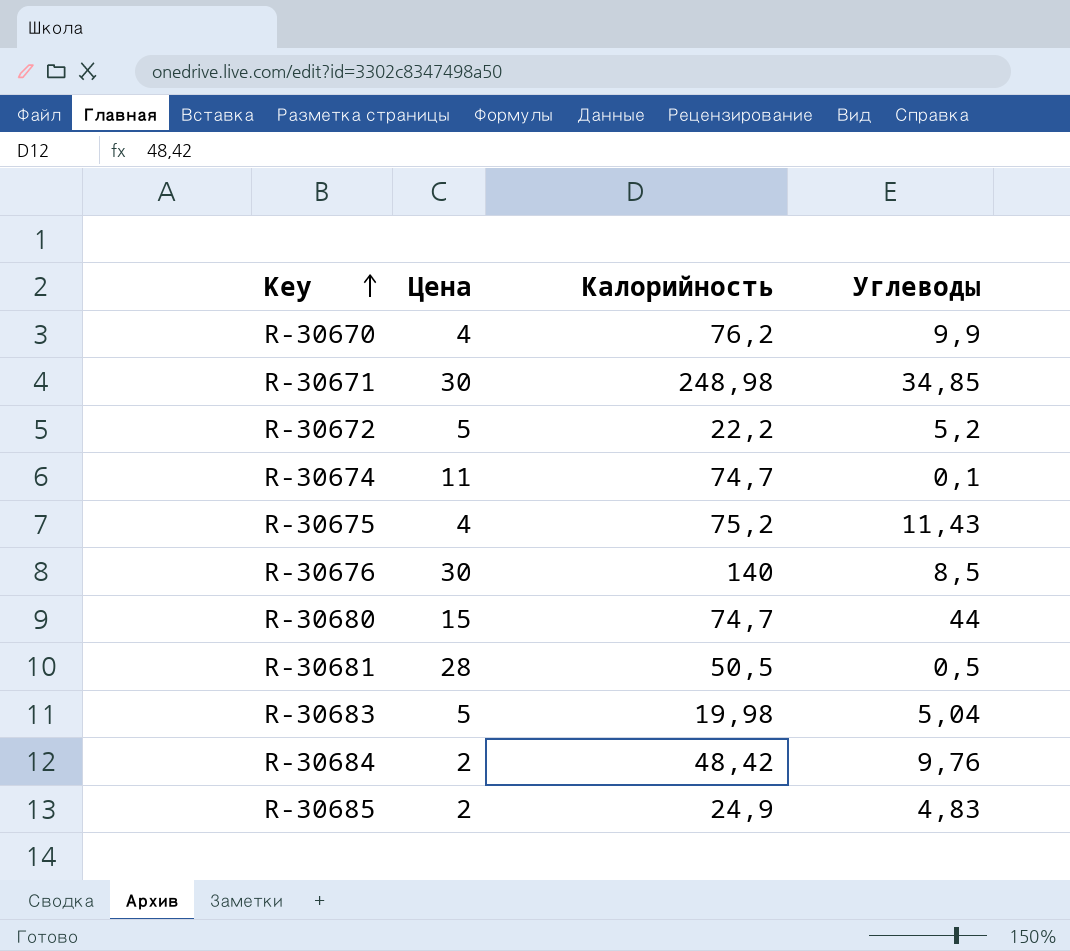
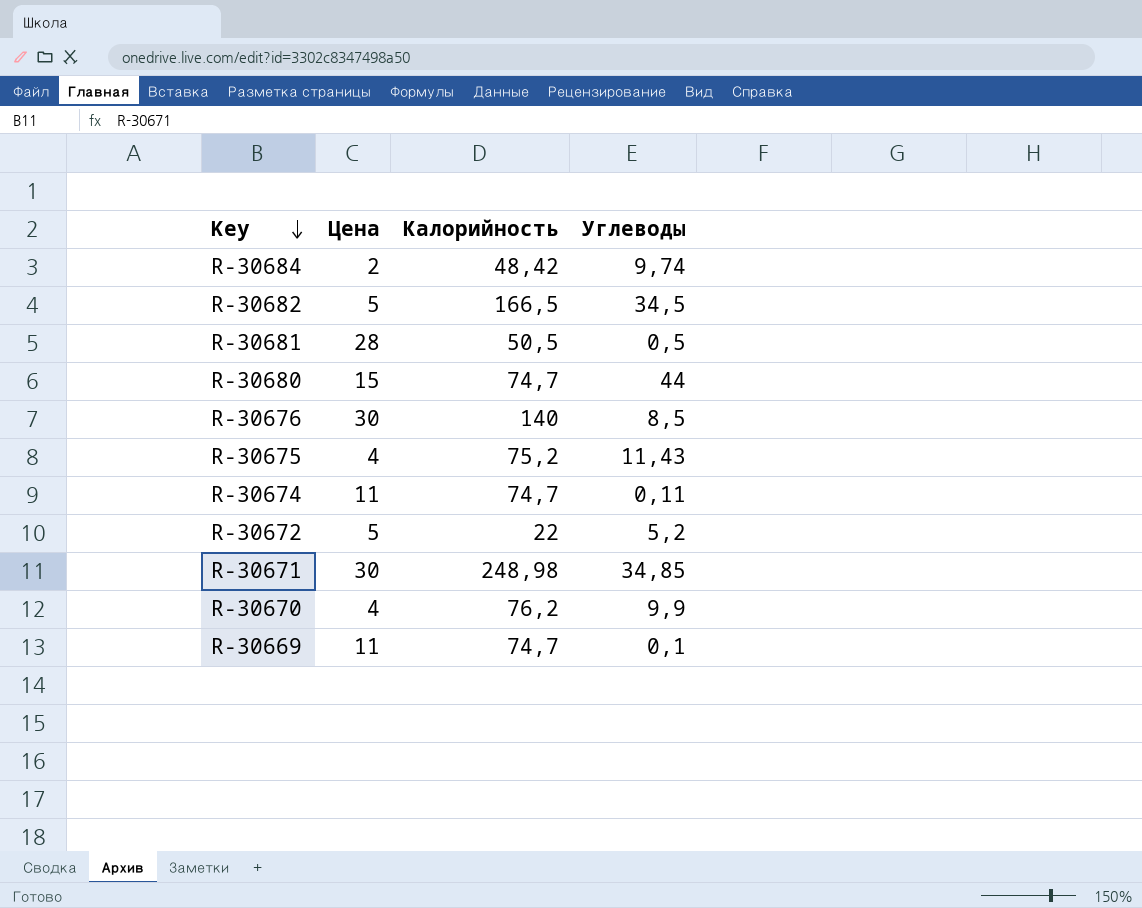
row order: Key ascending -> Key descending
row R-30683: 5 | 19,98 | 5,04 -> none
row R-30685: 2 | 24,9 | 4,83 -> none
R-30684 | Углеводы: 9,76 -> 9,74
row R-30682: none -> 5 | 166,5 | 34,5
R-30674 | Углеводы: 0,1 -> 0,11
R-30672 | Калорийность: 22,2 -> 22
row R-30669: none -> 11 | 74,7 | 0,1

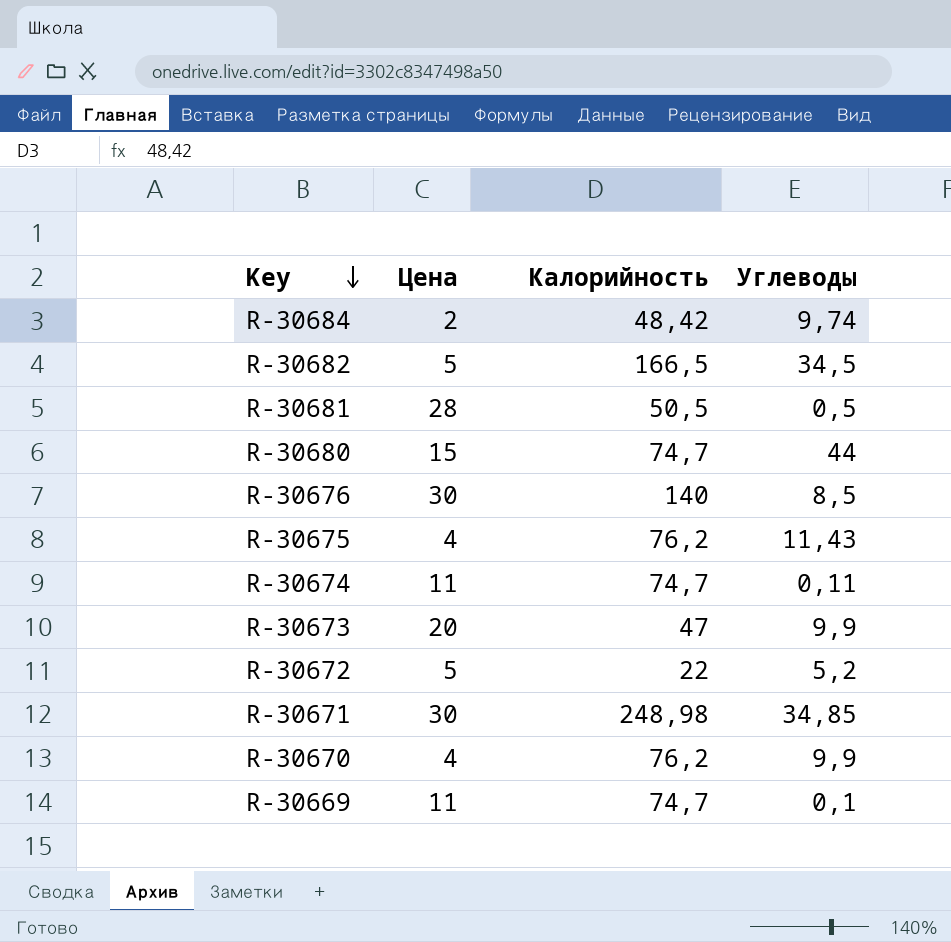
R-30675 | Калорийность: 75,2 -> 76,2
row R-30673: none -> 20 | 47 | 9,9

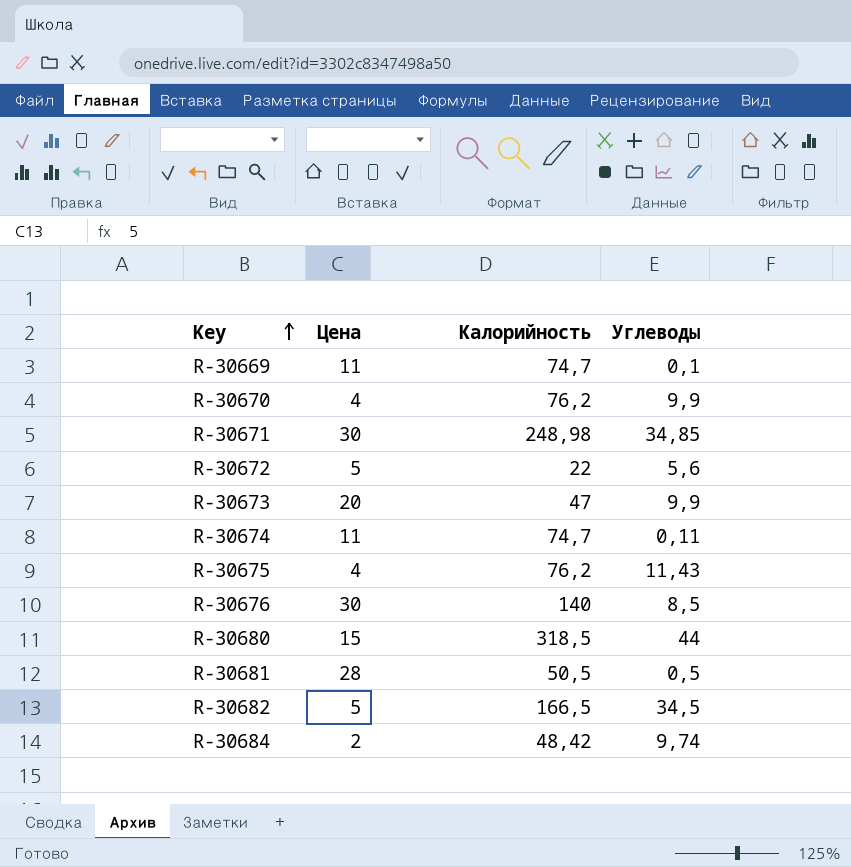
row order: Key descending -> Key ascending
R-30672 | Углеводы: 5,2 -> 5,6
R-30680 | Калорийность: 74,7 -> 318,5

